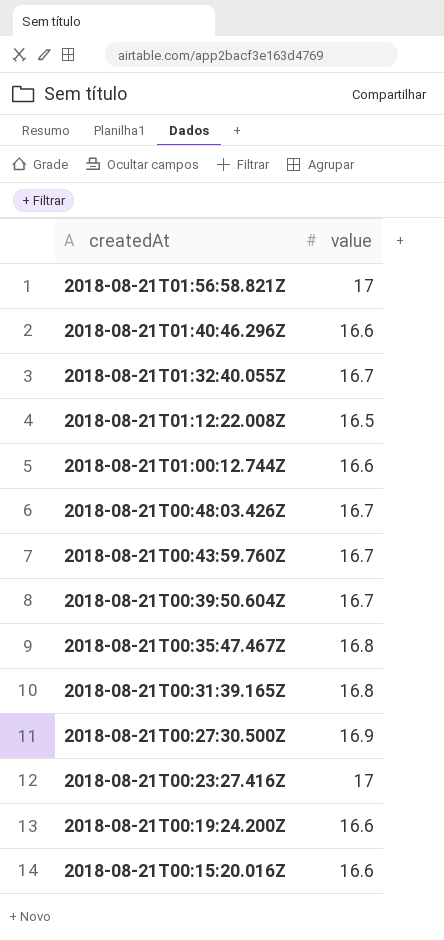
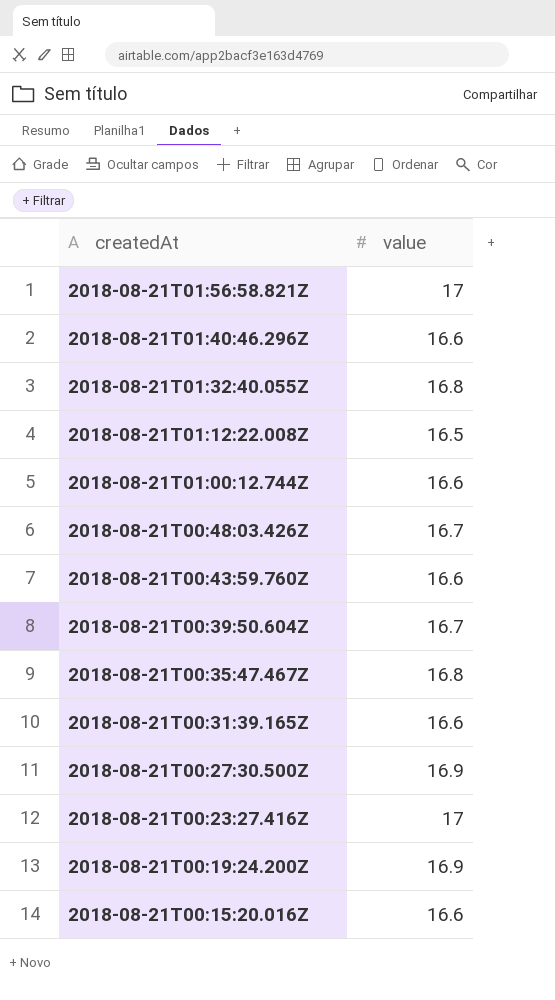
2018-08-21T01:32:40.055Z | value: 16.7 -> 16.8
2018-08-21T00:43:59.760Z | value: 16.7 -> 16.6
2018-08-21T00:31:39.165Z | value: 16.8 -> 16.6
2018-08-21T00:19:24.200Z | value: 16.6 -> 16.9

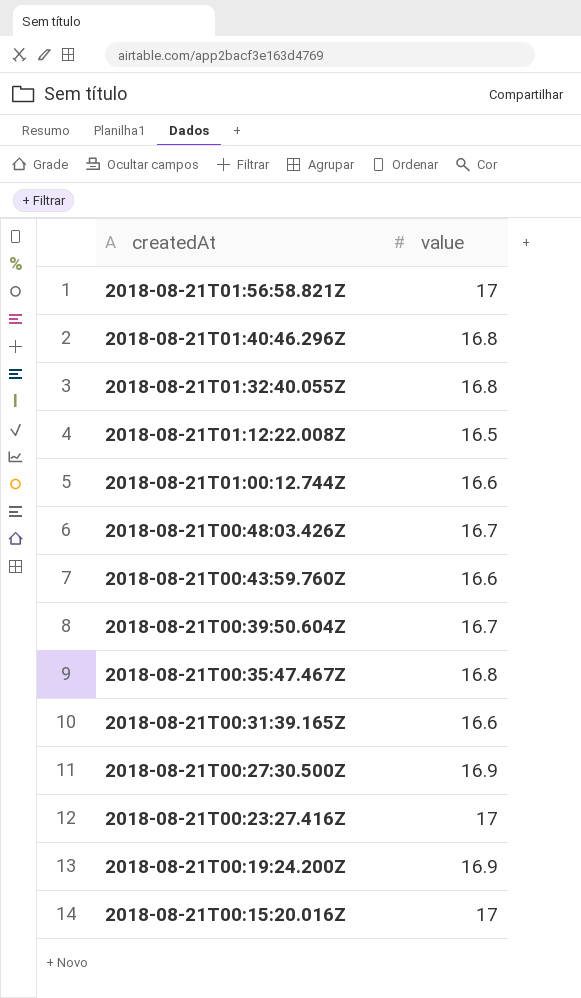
2018-08-21T01:40:46.296Z | value: 16.6 -> 16.8
2018-08-21T00:15:20.016Z | value: 16.6 -> 17

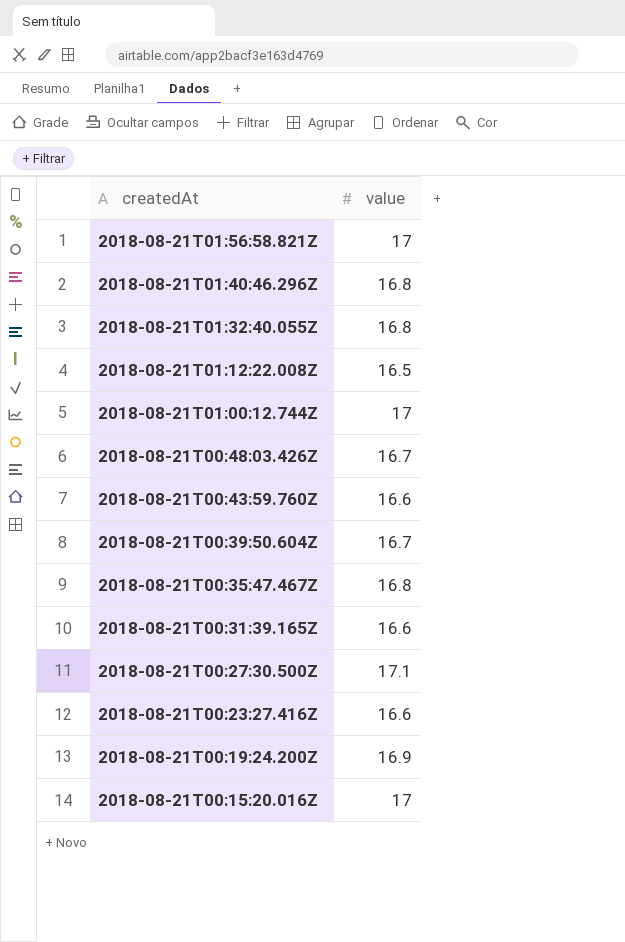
2018-08-21T01:00:12.744Z | value: 16.6 -> 17
2018-08-21T00:27:30.500Z | value: 16.9 -> 17.1
2018-08-21T00:23:27.416Z | value: 17 -> 16.6

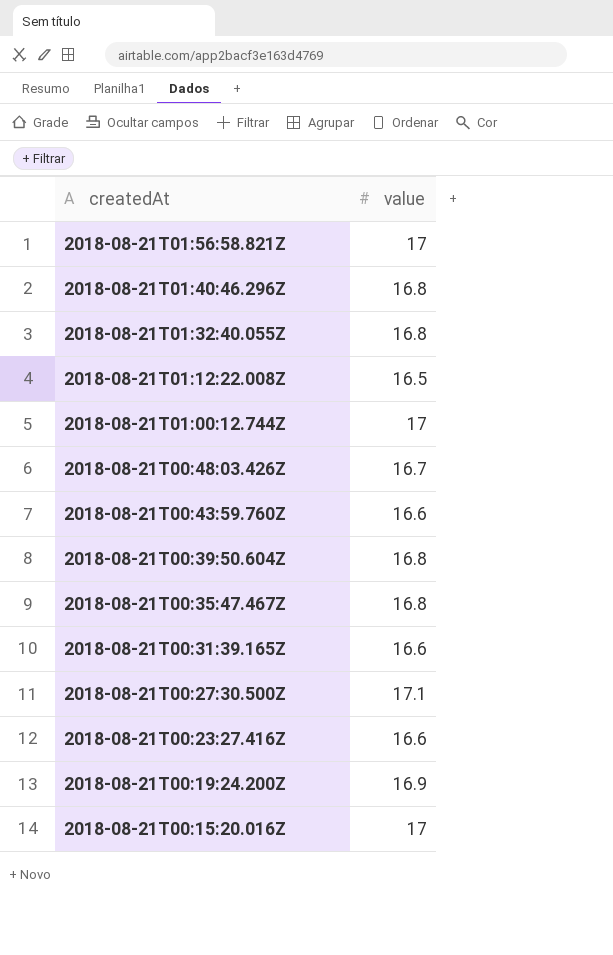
2018-08-21T00:39:50.604Z | value: 16.7 -> 16.8

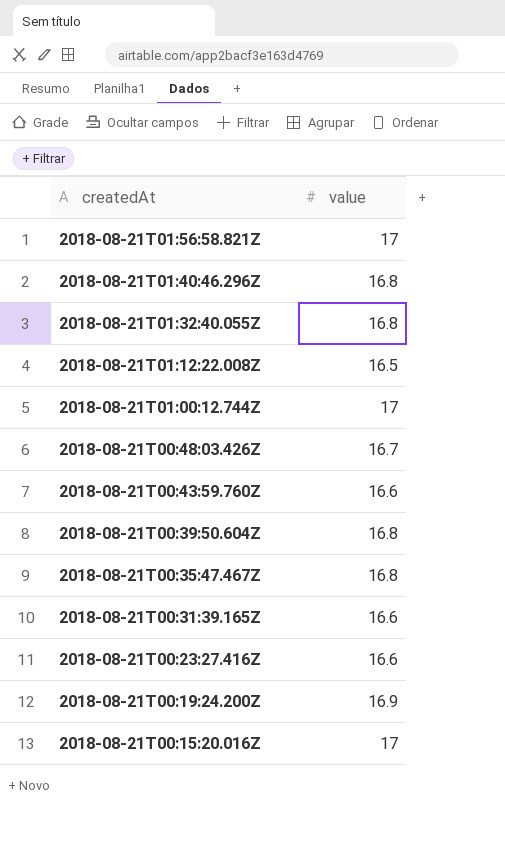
row 2018-08-21T00:27:30.500Z: 17.1 -> none

